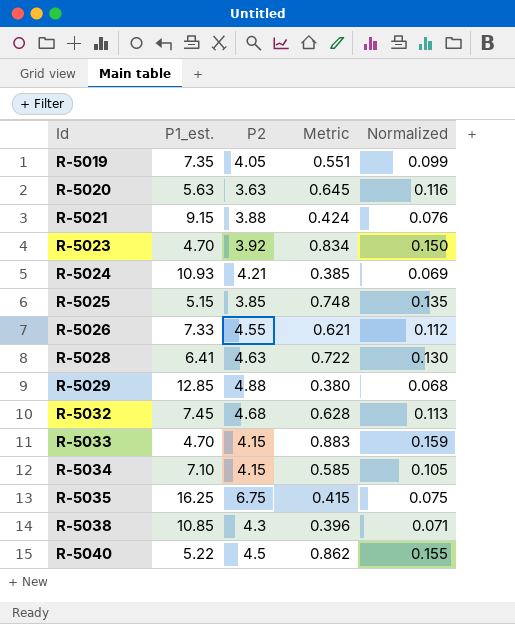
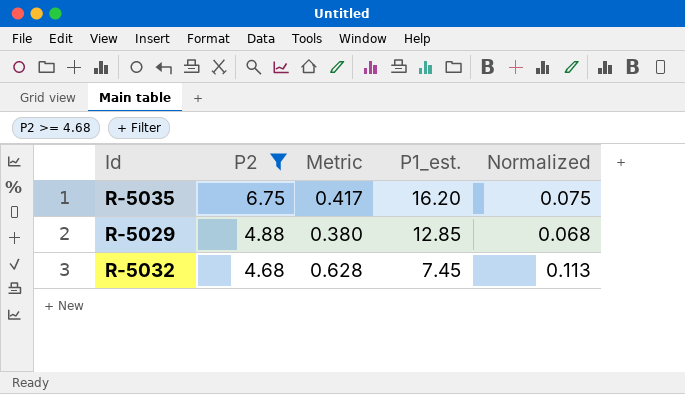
filter: none -> P2 >= 4.68
row order: Id ascending -> P2 descending
column P1_est. | position: 2 -> 4
R-5035 | Metric: 0.415 -> 0.417
R-5035 | P1_est.: 16.25 -> 16.20

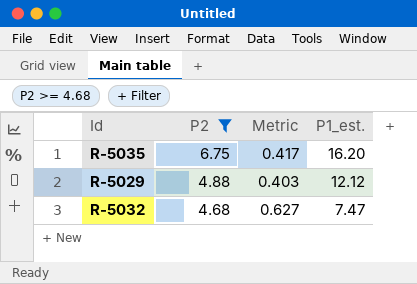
column Normalized | formula: [Metric] * 0.18 -> none
R-5029 | Metric: 0.380 -> 0.403
R-5029 | P1_est.: 12.85 -> 12.12
R-5032 | Metric: 0.628 -> 0.627
R-5032 | P1_est.: 7.45 -> 7.47

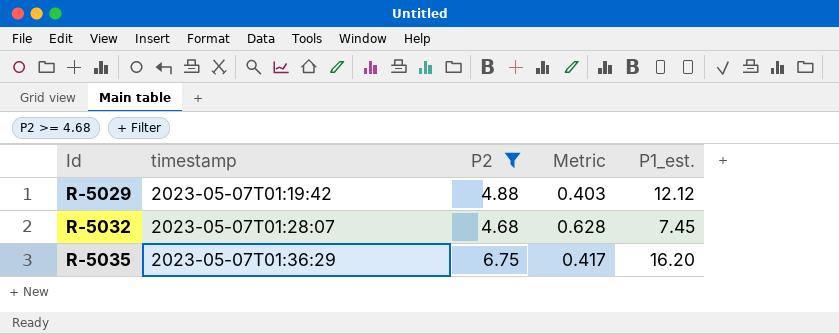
row order: P2 descending -> Id ascending
column timestamp | position: none -> 2
R-5032 | Metric: 0.627 -> 0.628
R-5032 | P1_est.: 7.47 -> 7.45

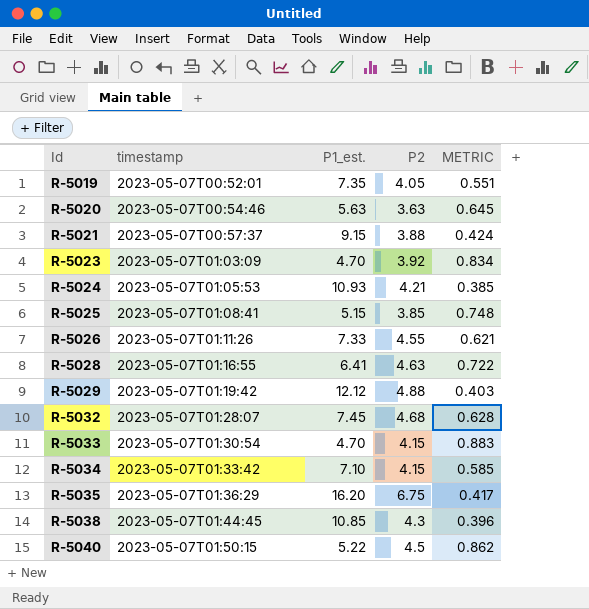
filter: P2 >= 4.68 -> none
column P1_est. | position: 5 -> 3
column name: Metric -> METRIC

